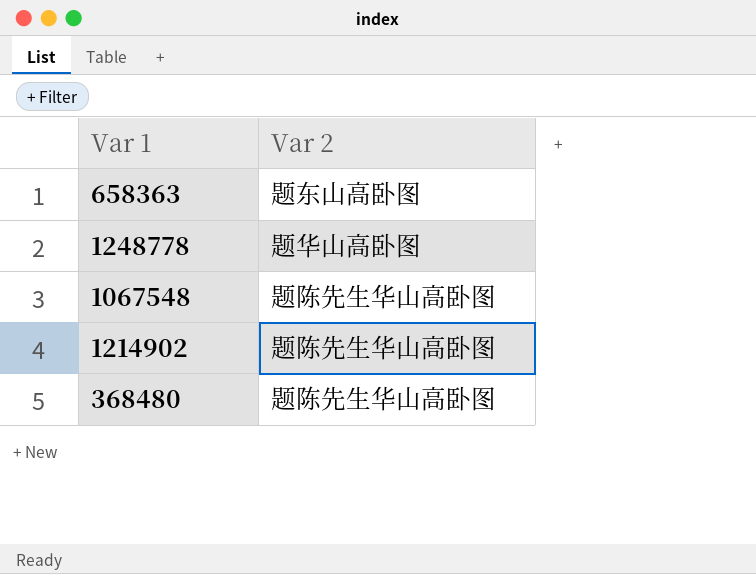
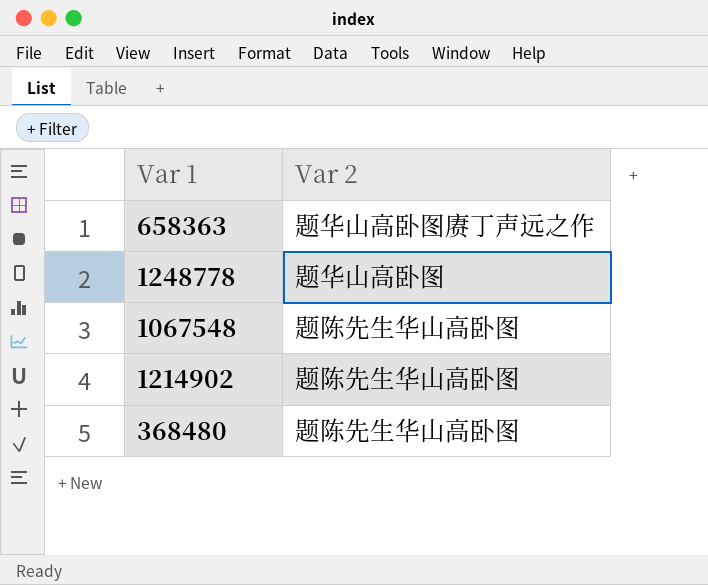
658363 | Var 2: 题东山高卧图 -> 题华山高卧图赓丁声远之作

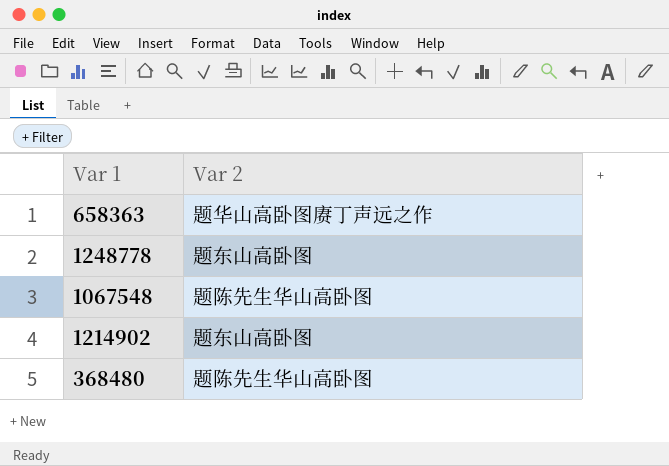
1248778 | Var 2: 题华山高卧图 -> 题东山高卧图
1214902 | Var 2: 题陈先生华山高卧图 -> 题东山高卧图

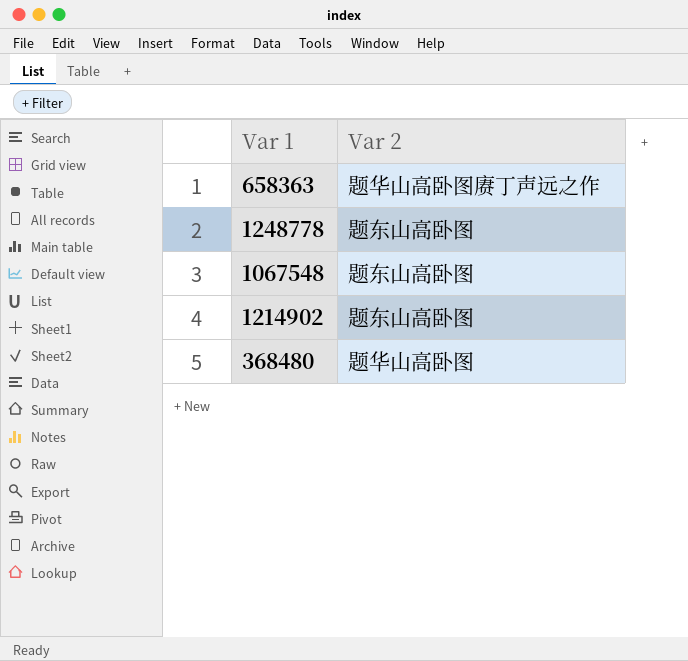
1067548 | Var 2: 题陈先生华山高卧图 -> 题东山高卧图
368480 | Var 2: 题陈先生华山高卧图 -> 题华山高卧图

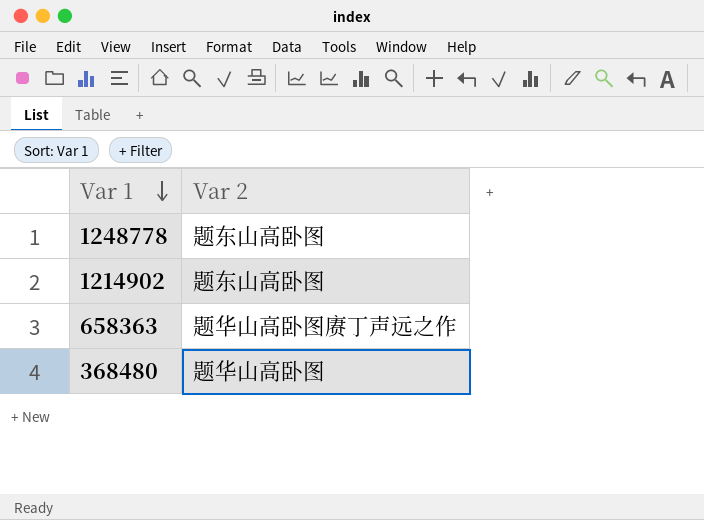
row order: none -> Var 1 descending
row 1067548: 题东山高卧图 -> none

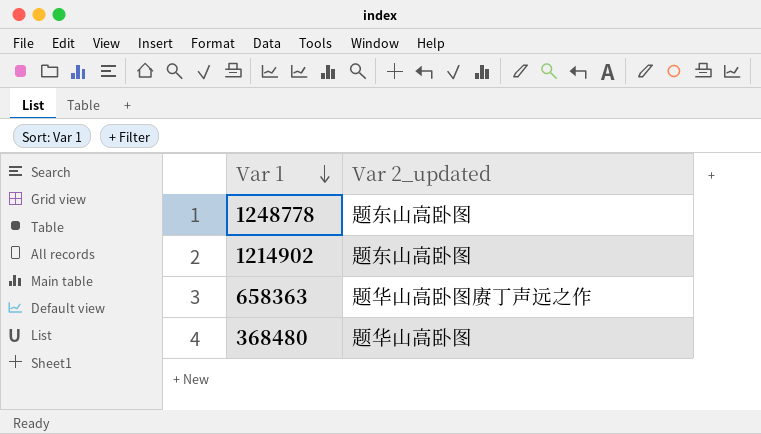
column name: Var 2 -> Var 2_updated

